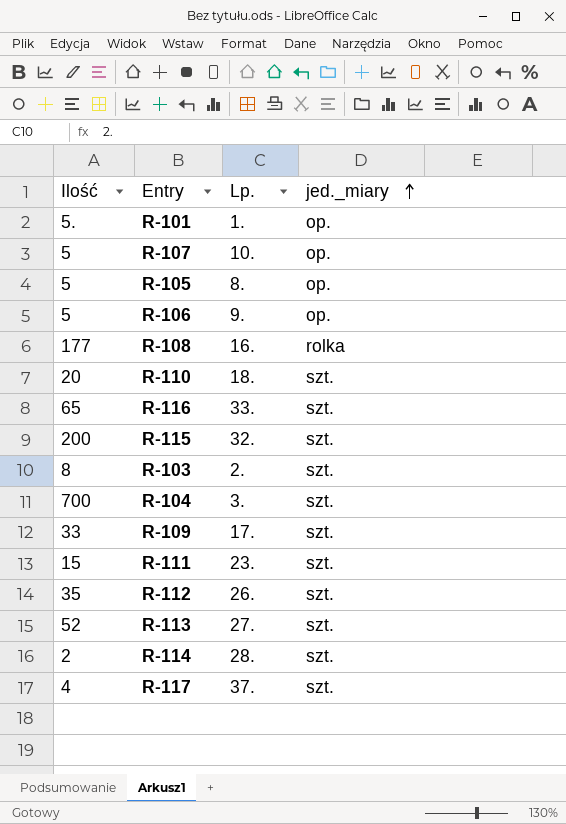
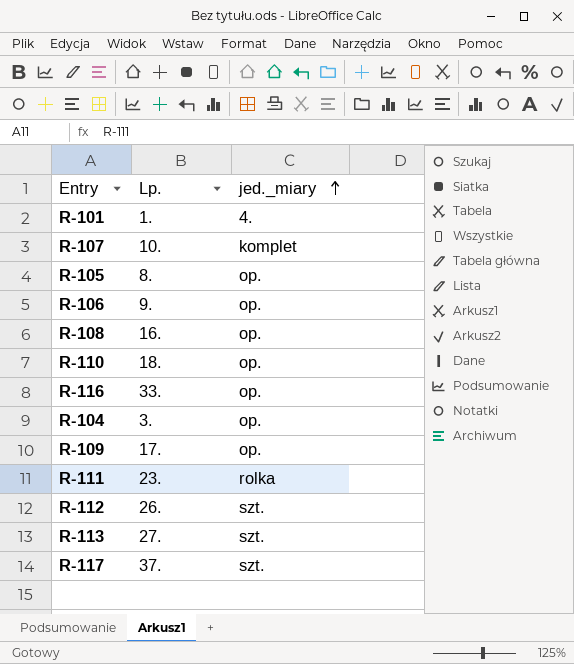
column Ilość | position: 1 -> none
row R-115: 200 | 32. | szt. -> none
row R-103: 8 | 2. | szt. -> none
row R-114: 2 | 28. | szt. -> none
R-101 | jed._miary: op. -> 4.
R-107 | jed._miary: op. -> komplet
R-108 | jed._miary: rolka -> op.
R-110 | jed._miary: szt. -> op.
R-116 | jed._miary: szt. -> op.
R-104 | jed._miary: szt. -> op.
R-109 | jed._miary: szt. -> op.
R-111 | jed._miary: szt. -> rolka

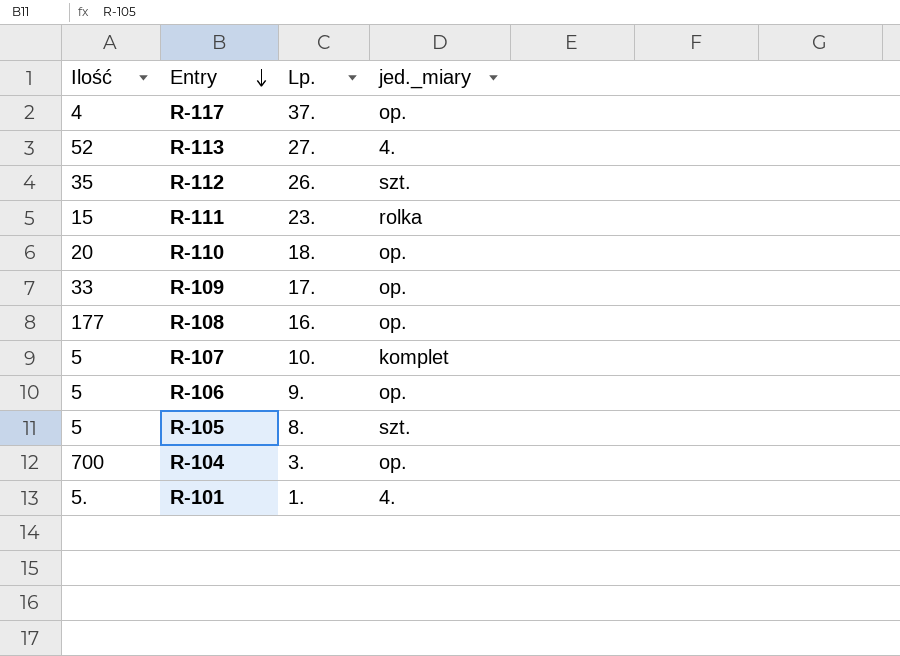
row order: jed._miary ascending -> Entry descending
column Ilość | position: none -> 1
row R-116: 33. | op. -> none
R-117 | jed._miary: szt. -> op.
R-113 | jed._miary: szt. -> 4.
R-105 | jed._miary: op. -> szt.

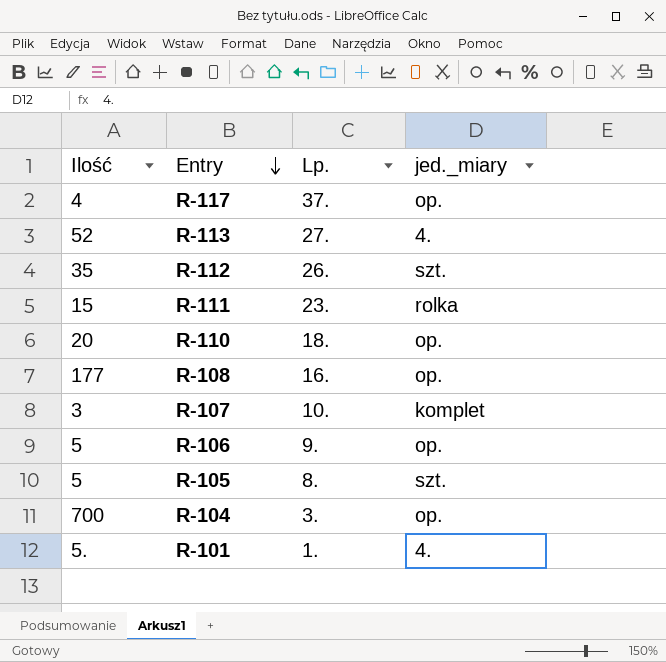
row R-109: 33 | 17. | op. -> none
R-107 | Ilość: 5 -> 3

